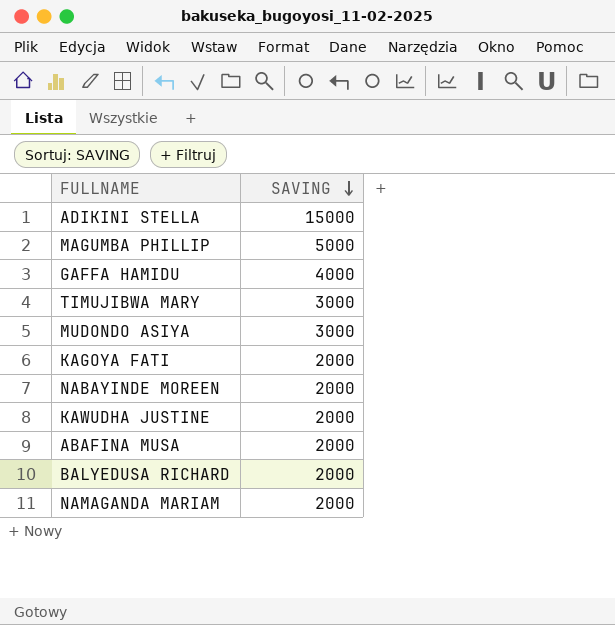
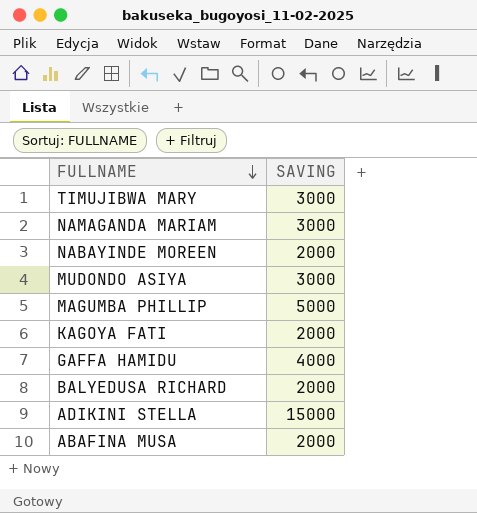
row order: SAVING descending -> FULLNAME descending
row KAWUDHA JUSTINE: 2000 -> none
NAMAGANDA MARIAM | SAVING: 2000 -> 3000

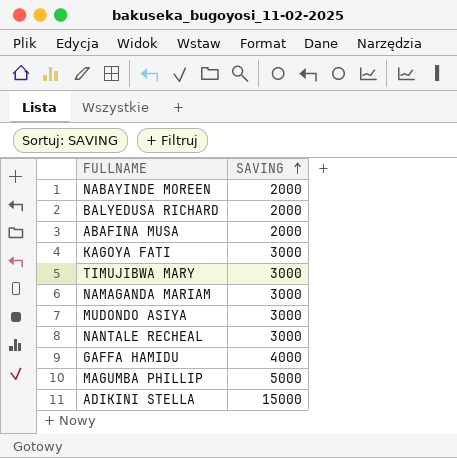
row order: FULLNAME descending -> SAVING ascending
KAGOYA FATI | SAVING: 2000 -> 3000
row NANTALE RECHEAL: none -> 3000

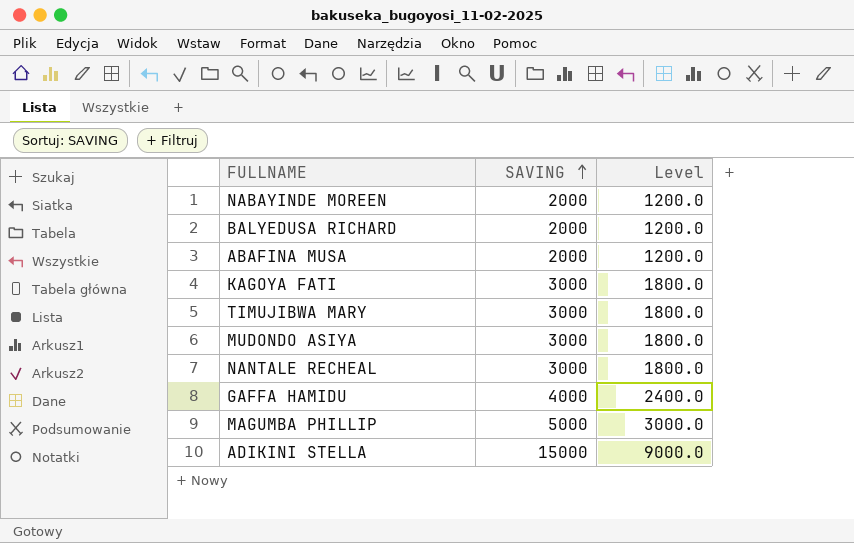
column Level | formula: none -> [SAVING] * 0.6
row NAMAGANDA MARIAM: 3000 -> none

